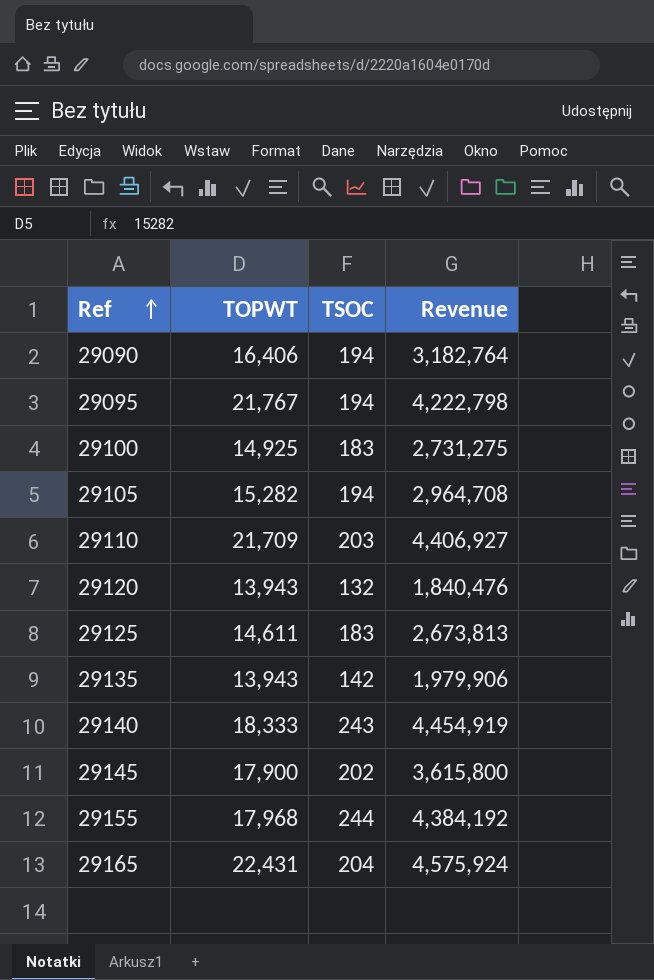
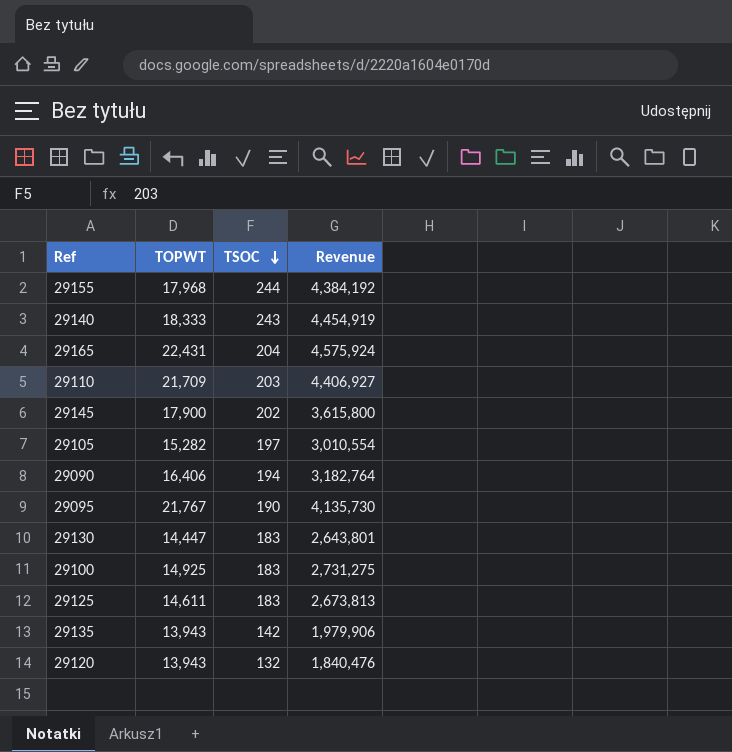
row order: Ref ascending -> TSOC descending
29105 | TSOC: 194 -> 197
29105 | Revenue: 2,964,708 -> 3,010,554
29095 | TSOC: 194 -> 190
29095 | Revenue: 4,222,798 -> 4,135,730
row 29130: none -> 14,447 | 183 | 2,643,801

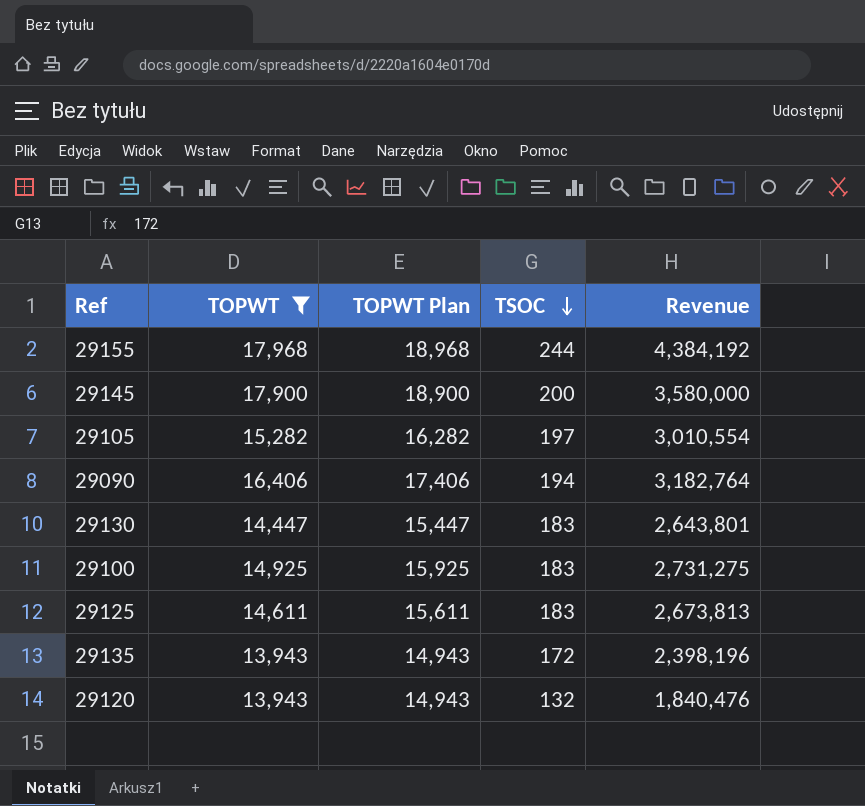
filter: none -> TOPWT <= 17,968
column TOPWT Plan | formula: none -> [TOPWT] + 1000
29145 | TSOC: 202 -> 200
29145 | Revenue: 3,615,800 -> 3,580,000
29135 | TSOC: 142 -> 172
29135 | Revenue: 1,979,906 -> 2,398,196

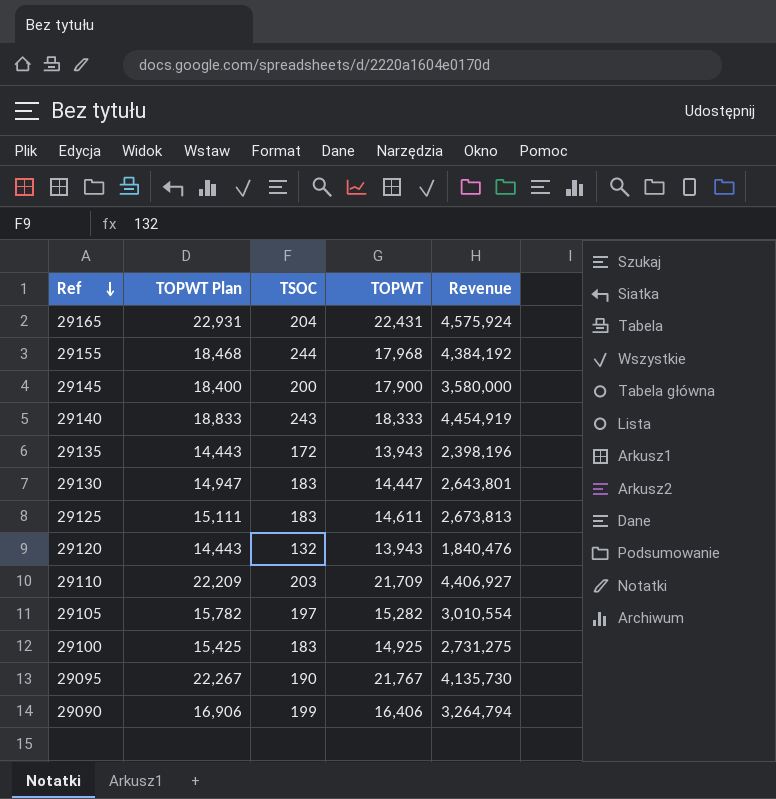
filter: TOPWT <= 17,968 -> none
row order: TSOC descending -> Ref descending
column TOPWT Plan | formula: [TOPWT] + 1000 -> [TOPWT] + 500
column TOPWT | position: 2 -> 4
29090 | TSOC: 194 -> 199
29090 | Revenue: 3,182,764 -> 3,264,794

